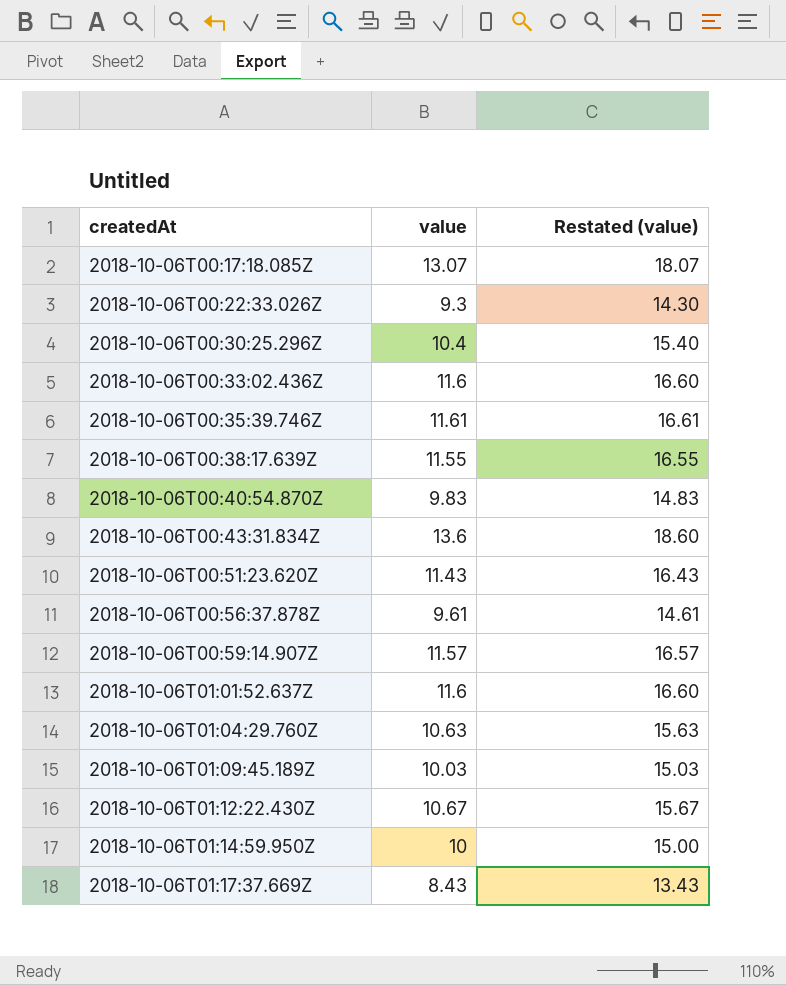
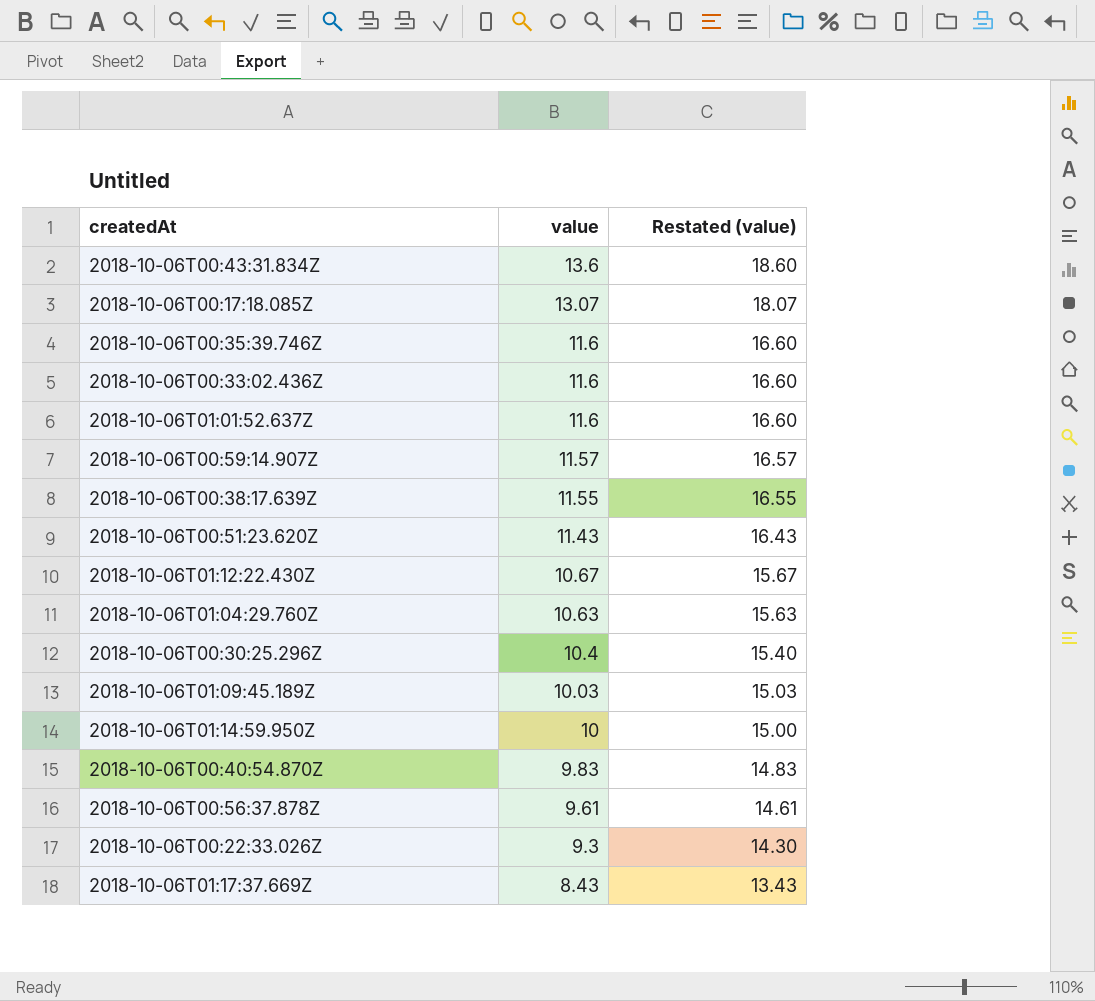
row order: createdAt ascending -> value descending
2018-10-06T00:35:39.746Z | value: 11.61 -> 11.6
2018-10-06T00:35:39.746Z | Restated (value): 16.61 -> 16.60

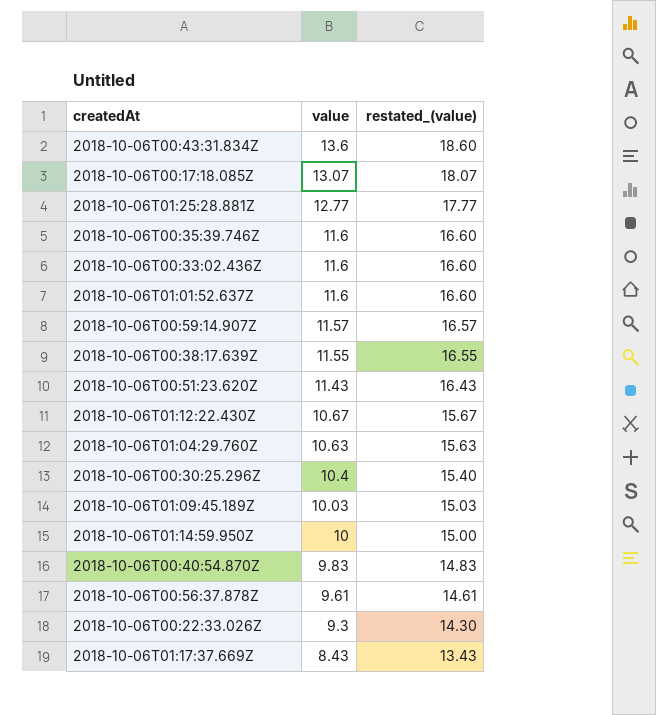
column name: Restated (value) -> restated_(value)
row 2018-10-06T01:25:28.881Z: none -> 12.77 | 17.77

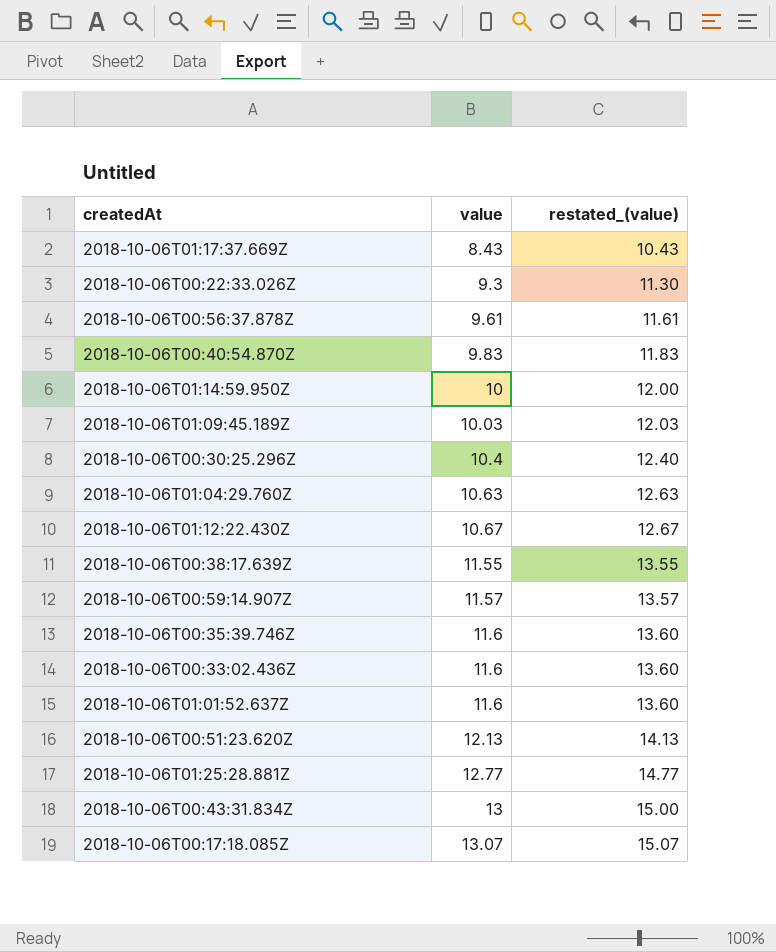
row order: value descending -> value ascending
column restated_(value) | formula: [value] + 5 -> [value] + 2
2018-10-06T00:51:23.620Z | value: 11.43 -> 12.13
2018-10-06T00:43:31.834Z | value: 13.6 -> 13

